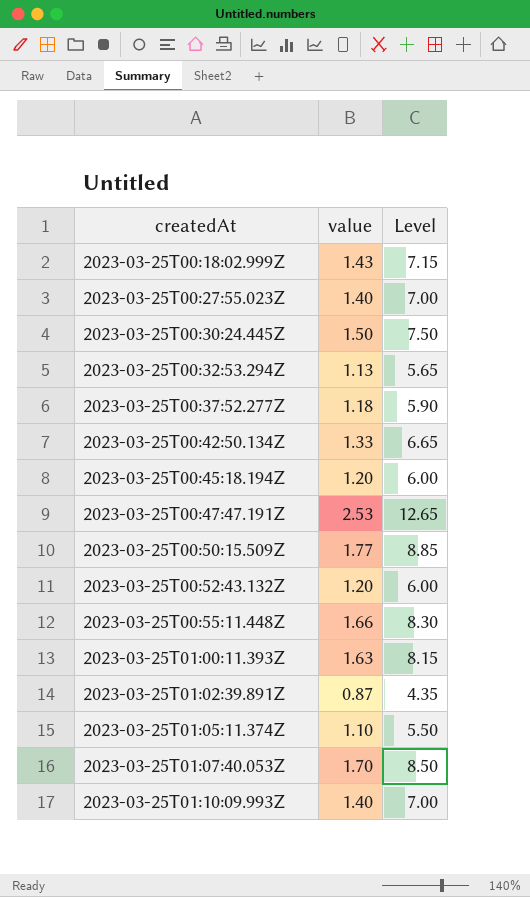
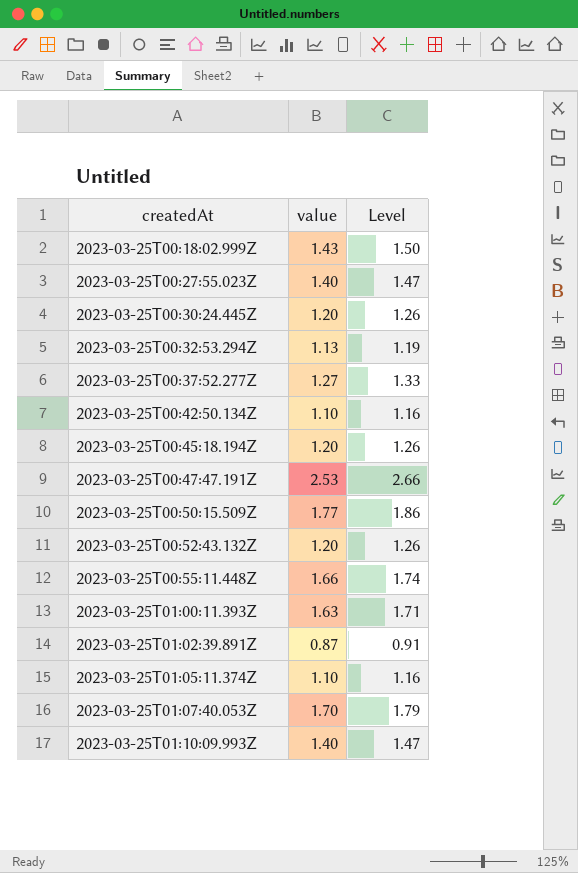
column Level | formula: [value] * 5 -> [value] * 1.05
2023-03-25T00:30:24.445Z | value: 1.50 -> 1.20
2023-03-25T00:37:52.277Z | value: 1.18 -> 1.27
2023-03-25T00:42:50.134Z | value: 1.33 -> 1.10

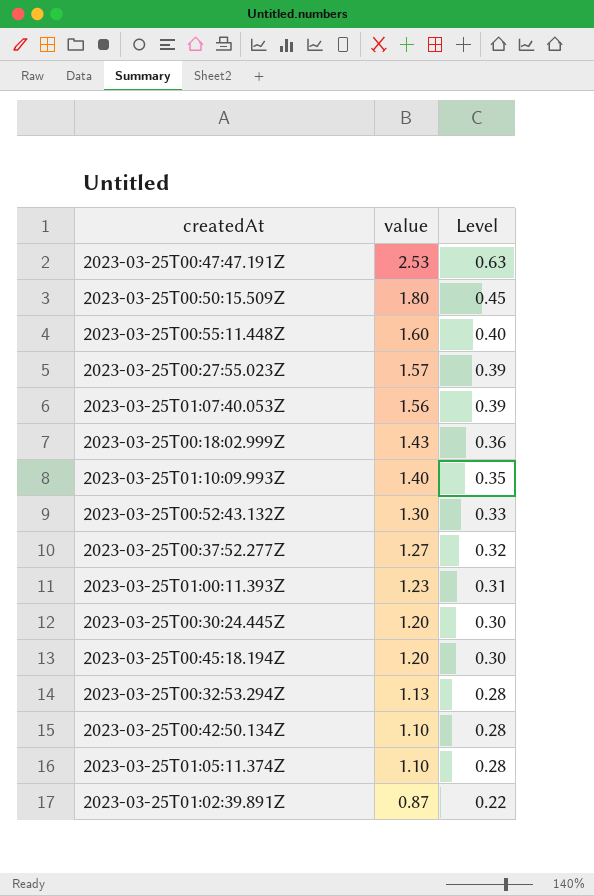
row order: createdAt ascending -> value descending
column Level | formula: [value] * 1.05 -> [value] * 0.25
2023-03-25T00:50:15.509Z | value: 1.77 -> 1.80
2023-03-25T00:55:11.448Z | value: 1.66 -> 1.60
2023-03-25T00:27:55.023Z | value: 1.40 -> 1.57
2023-03-25T01:07:40.053Z | value: 1.70 -> 1.56
2023-03-25T00:52:43.132Z | value: 1.20 -> 1.30
2023-03-25T01:00:11.393Z | value: 1.63 -> 1.23

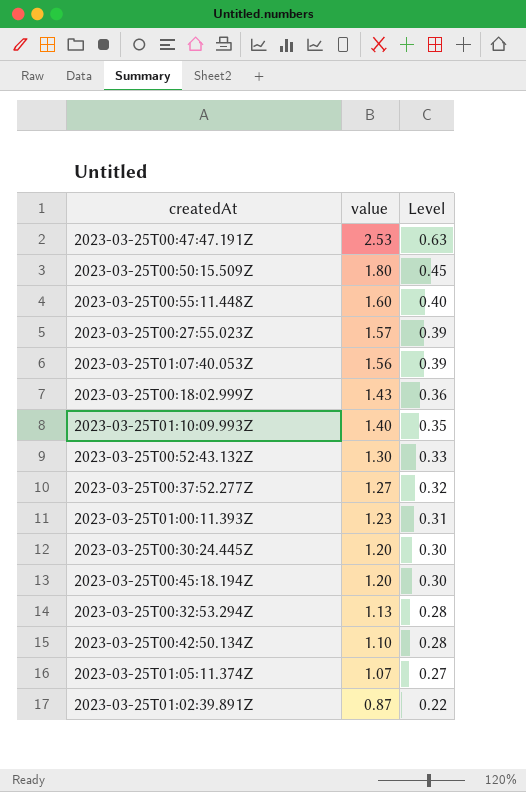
2023-03-25T01:05:11.374Z | value: 1.10 -> 1.07
2023-03-25T01:05:11.374Z | Level: 0.28 -> 0.27

